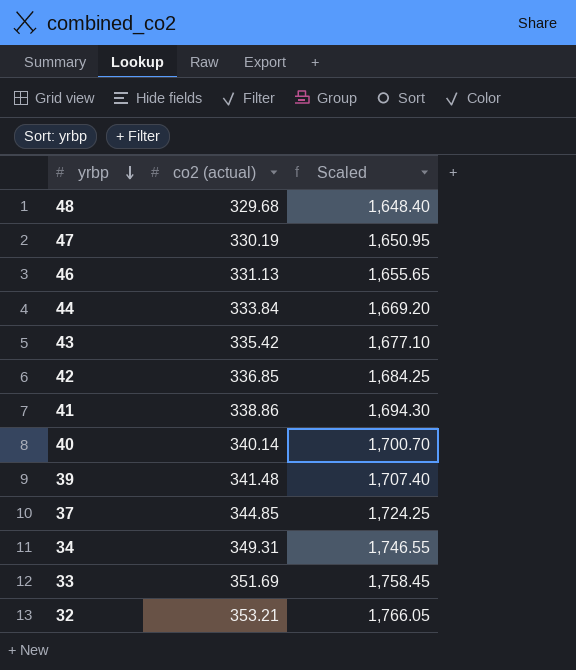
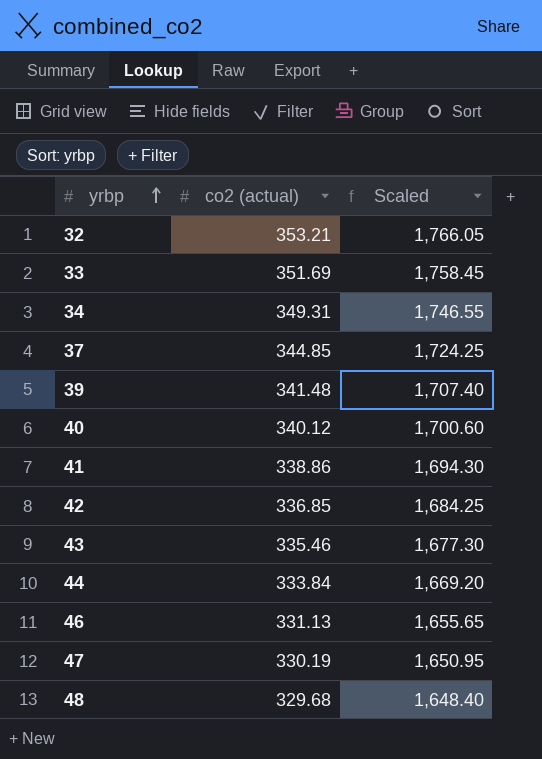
row order: yrbp descending -> yrbp ascending
40 | co2 (actual): 340.14 -> 340.12
40 | Scaled: 1,700.70 -> 1,700.60
43 | co2 (actual): 335.42 -> 335.46
43 | Scaled: 1,677.10 -> 1,677.30

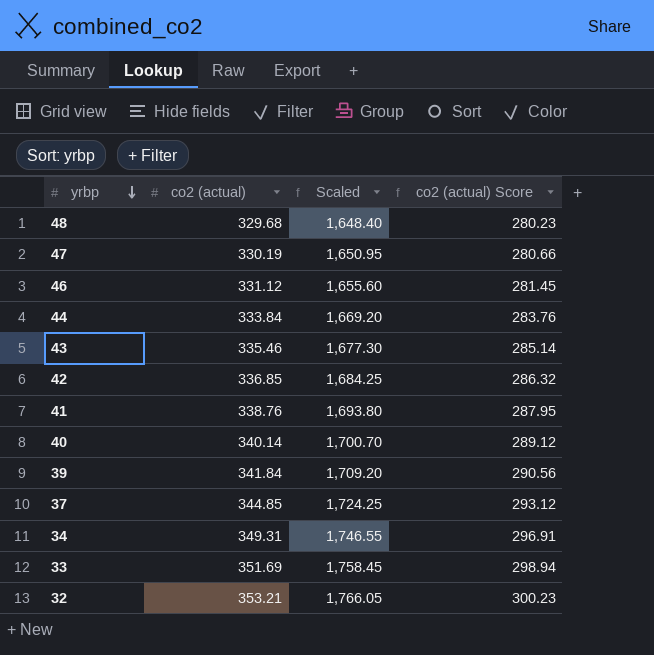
row order: yrbp ascending -> yrbp descending
column co2 (actual) Score | formula: none -> [co2 (actual)] * 0.85
46 | co2 (actual): 331.13 -> 331.12
46 | Scaled: 1,655.65 -> 1,655.60
41 | co2 (actual): 338.86 -> 338.76
41 | Scaled: 1,694.30 -> 1,693.80
40 | co2 (actual): 340.12 -> 340.14
40 | Scaled: 1,700.60 -> 1,700.70
39 | co2 (actual): 341.48 -> 341.84
39 | Scaled: 1,707.40 -> 1,709.20

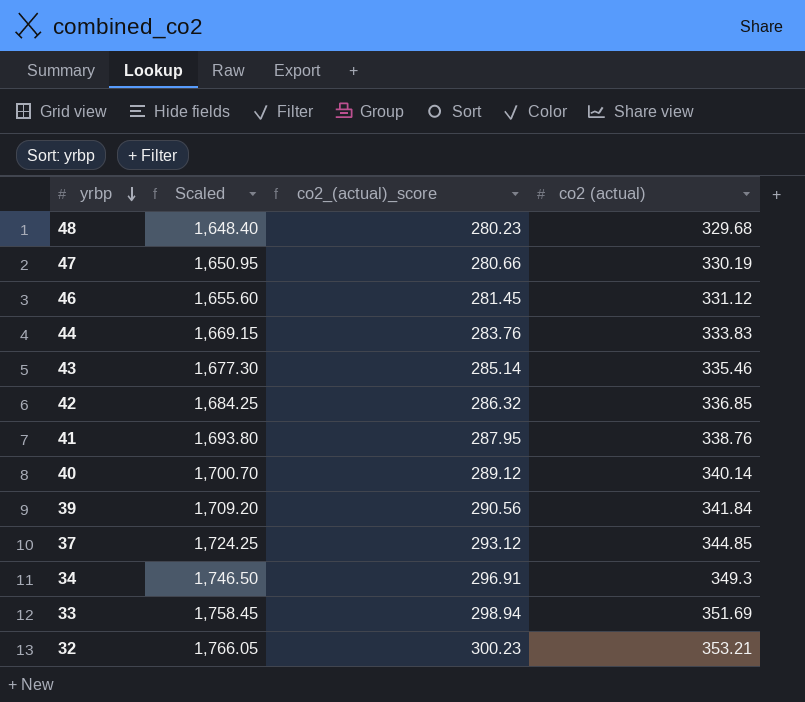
column name: co2 (actual) Score -> co2_(actual)_score
column co2 (actual) | position: 2 -> 4
44 | Scaled: 1,669.20 -> 1,669.15
44 | co2 (actual): 333.84 -> 333.83
34 | Scaled: 1,746.55 -> 1,746.50
34 | co2 (actual): 349.31 -> 349.3

